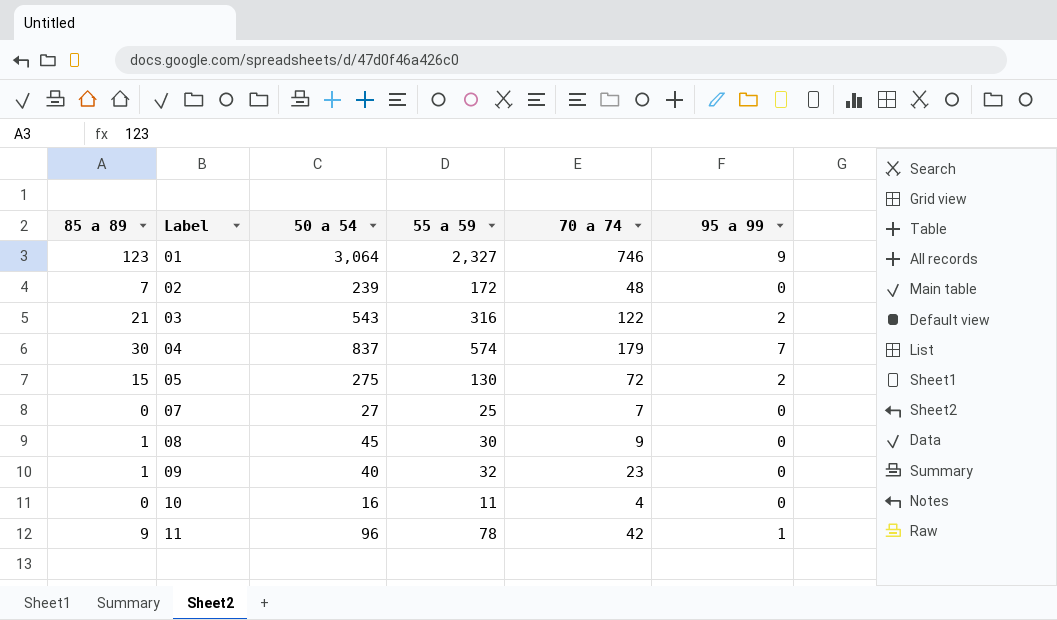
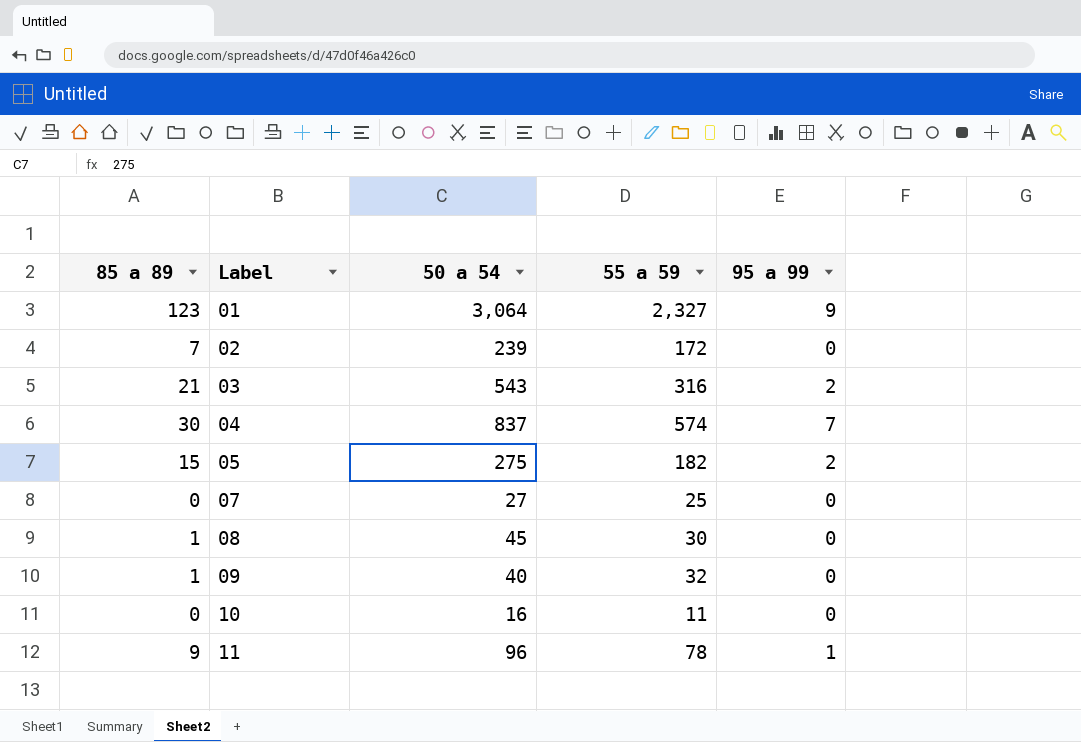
column 70 a 74 | position: 5 -> none
05 | 55 a 59: 130 -> 182

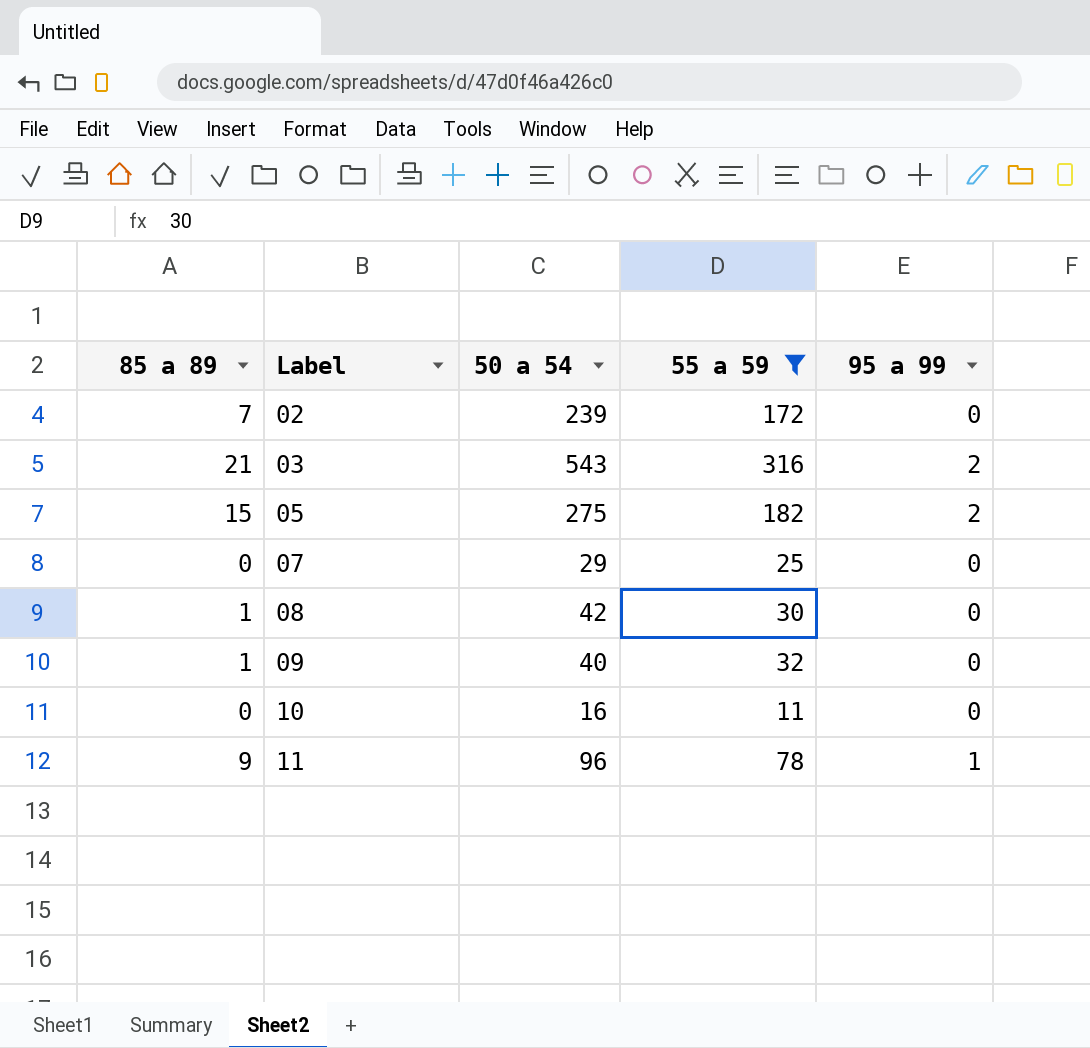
filter: none -> 55 a 59 <= 316
07 | 50 a 54: 27 -> 29
08 | 50 a 54: 45 -> 42

